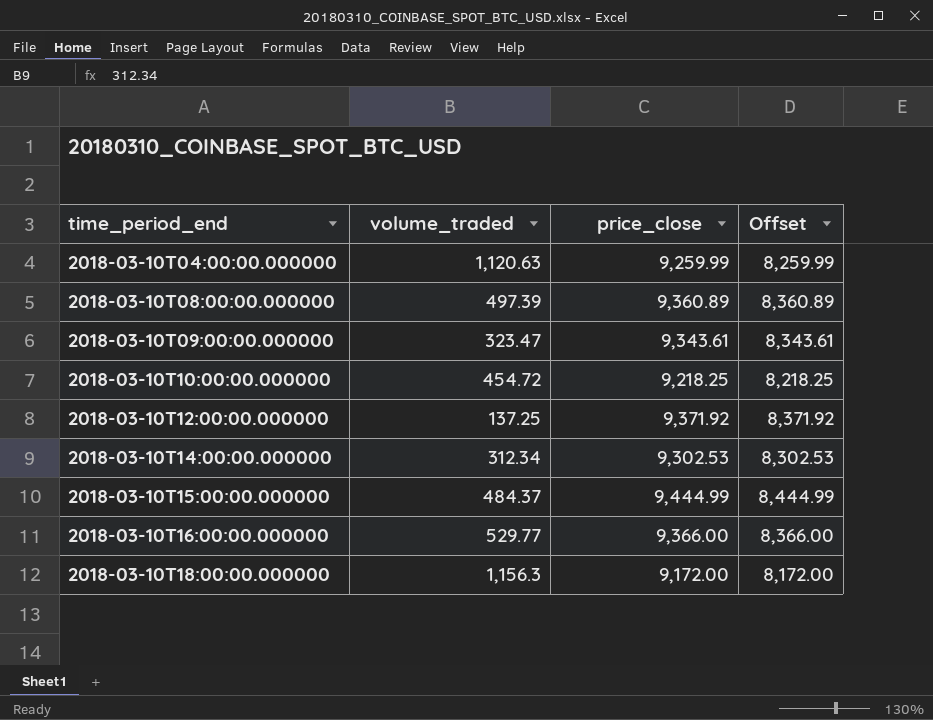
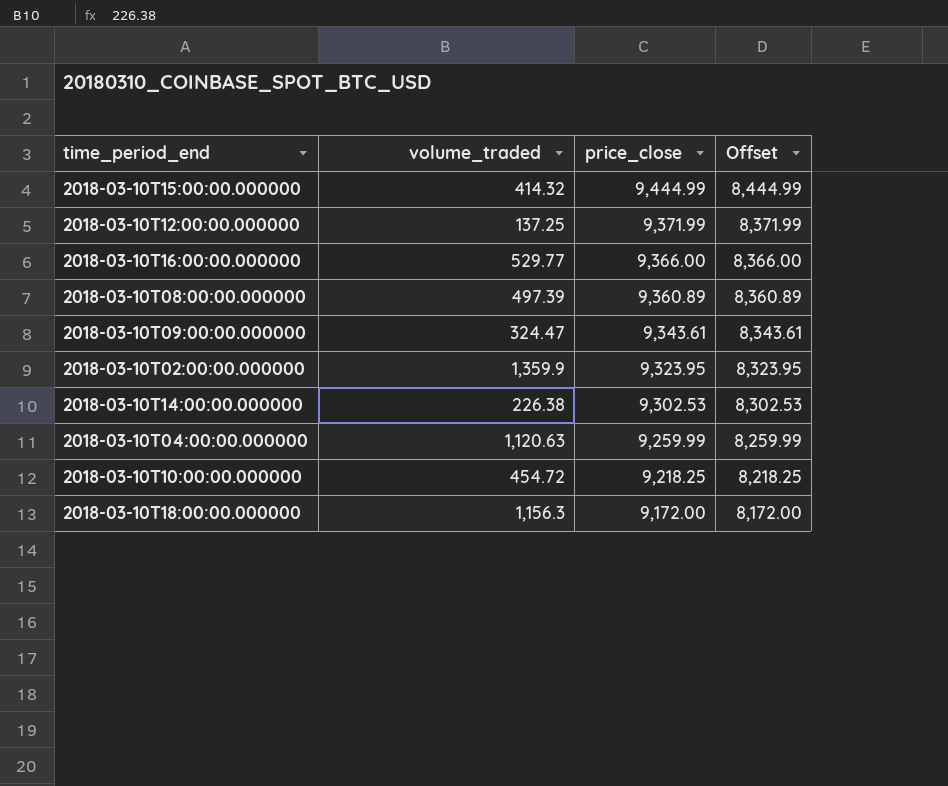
row order: time_period_end ascending -> price_close descending
2018-03-10T15:00:00.000000 | volume_traded: 484.37 -> 414.32
2018-03-10T12:00:00.000000 | price_close: 9,371.92 -> 9,371.99
2018-03-10T12:00:00.000000 | Offset: 8,371.92 -> 8,371.99
2018-03-10T09:00:00.000000 | volume_traded: 323.47 -> 324.47
row 2018-03-10T02:00:00.000000: none -> 1,359.9 | 9,323.95 | 8,323.95
2018-03-10T14:00:00.000000 | volume_traded: 312.34 -> 226.38

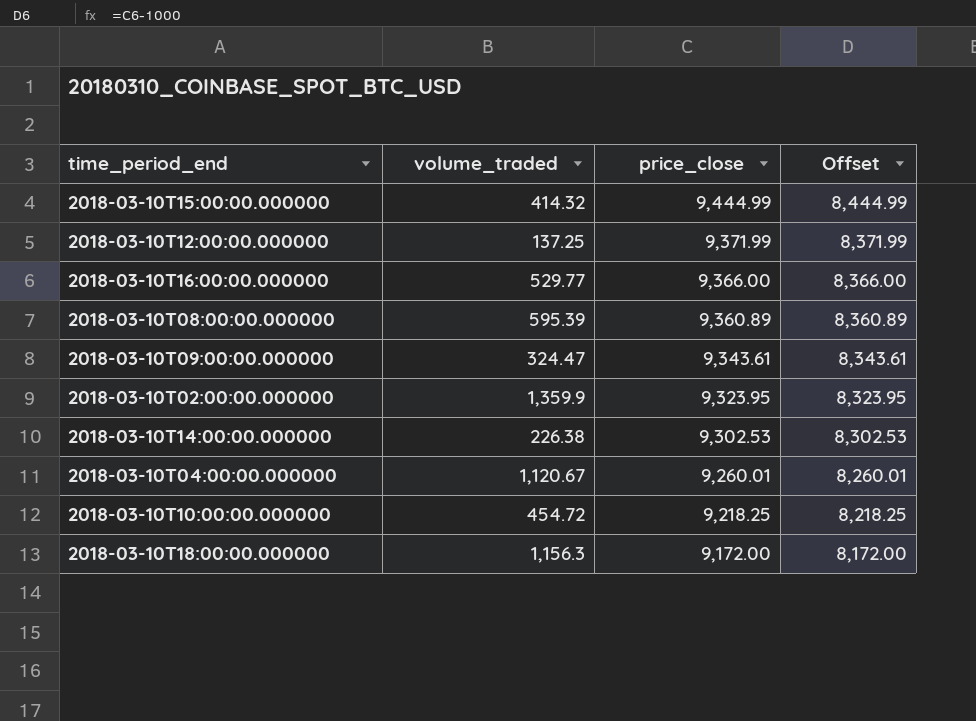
2018-03-10T08:00:00.000000 | volume_traded: 497.39 -> 595.39
2018-03-10T04:00:00.000000 | volume_traded: 1,120.63 -> 1,120.67
2018-03-10T04:00:00.000000 | price_close: 9,259.99 -> 9,260.01
2018-03-10T04:00:00.000000 | Offset: 8,259.99 -> 8,260.01

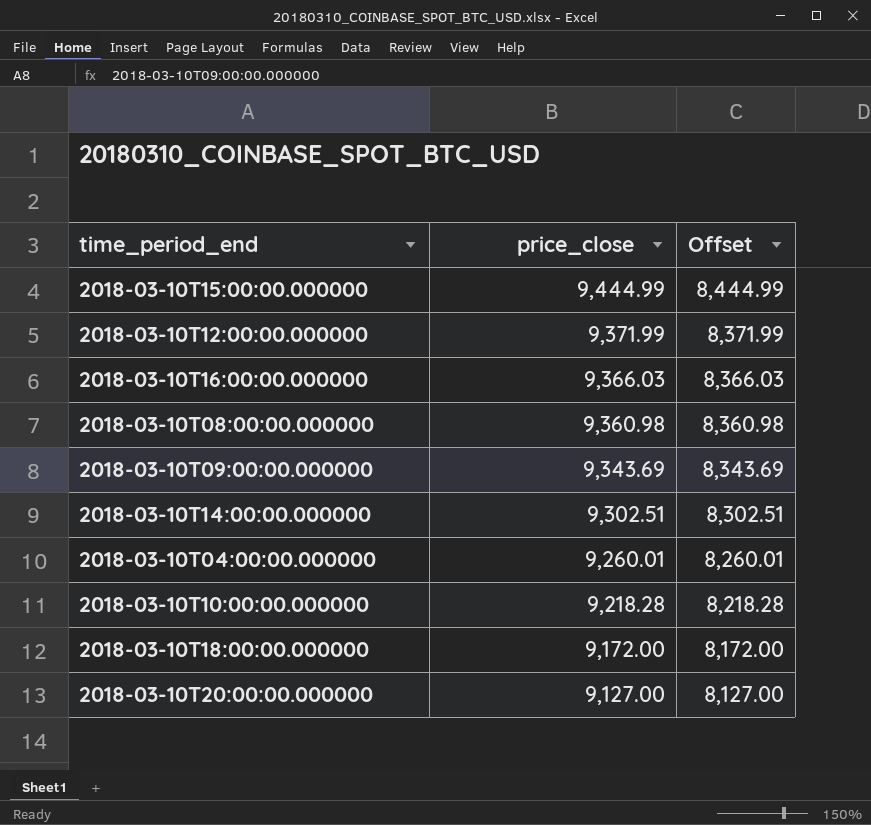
column volume_traded | position: 2 -> none
row 2018-03-10T02:00:00.000000: 1,359.9 | 9,323.95 | 8,323.95 -> none
2018-03-10T16:00:00.000000 | price_close: 9,366.00 -> 9,366.03
2018-03-10T16:00:00.000000 | Offset: 8,366.00 -> 8,366.03
2018-03-10T08:00:00.000000 | price_close: 9,360.89 -> 9,360.98
2018-03-10T08:00:00.000000 | Offset: 8,360.89 -> 8,360.98
2018-03-10T09:00:00.000000 | price_close: 9,343.61 -> 9,343.69
2018-03-10T09:00:00.000000 | Offset: 8,343.61 -> 8,343.69
2018-03-10T14:00:00.000000 | price_close: 9,302.53 -> 9,302.51
2018-03-10T14:00:00.000000 | Offset: 8,302.53 -> 8,302.51
2018-03-10T10:00:00.000000 | price_close: 9,218.25 -> 9,218.28
2018-03-10T10:00:00.000000 | Offset: 8,218.25 -> 8,218.28
row 2018-03-10T20:00:00.000000: none -> 9,127.00 | 8,127.00

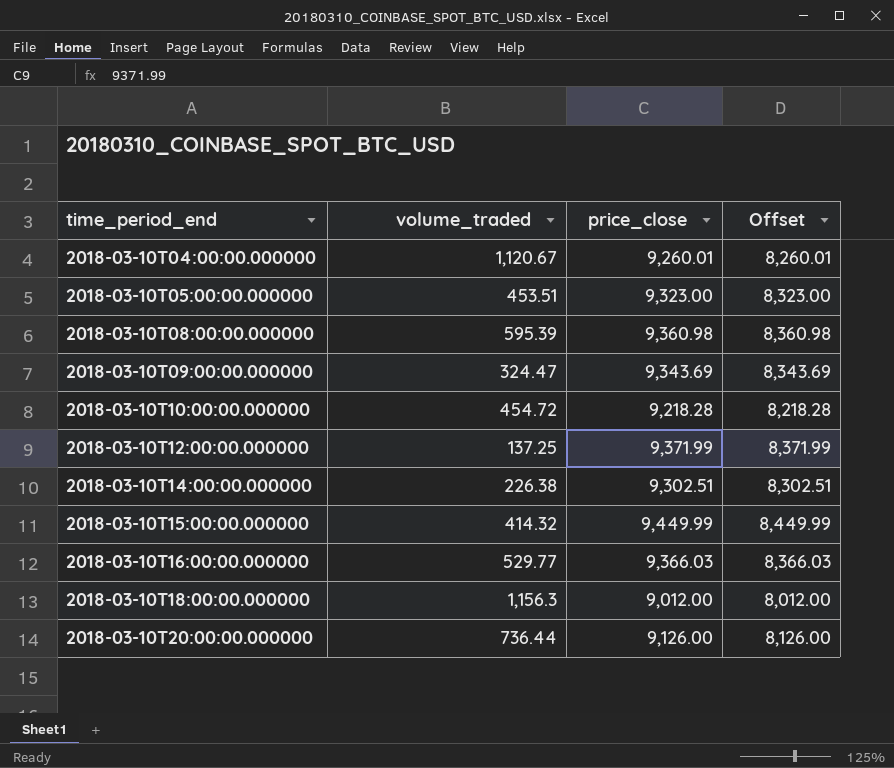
row order: price_close descending -> time_period_end ascending
column volume_traded | position: none -> 2
row 2018-03-10T05:00:00.000000: none -> 453.51 | 9,323.00 | 8,323.00
2018-03-10T15:00:00.000000 | price_close: 9,444.99 -> 9,449.99
2018-03-10T15:00:00.000000 | Offset: 8,444.99 -> 8,449.99
2018-03-10T18:00:00.000000 | price_close: 9,172.00 -> 9,012.00
2018-03-10T18:00:00.000000 | Offset: 8,172.00 -> 8,012.00
2018-03-10T20:00:00.000000 | price_close: 9,127.00 -> 9,126.00
2018-03-10T20:00:00.000000 | Offset: 8,127.00 -> 8,126.00

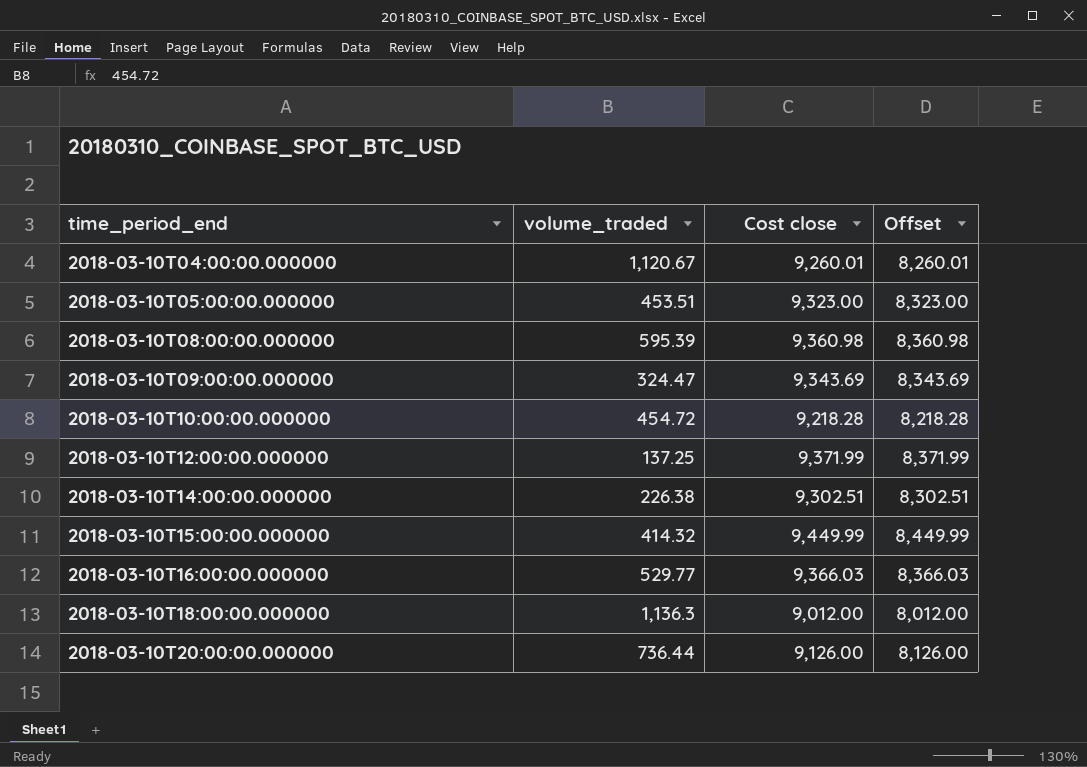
column name: price_close -> Cost close
2018-03-10T18:00:00.000000 | volume_traded: 1,156.3 -> 1,136.3

